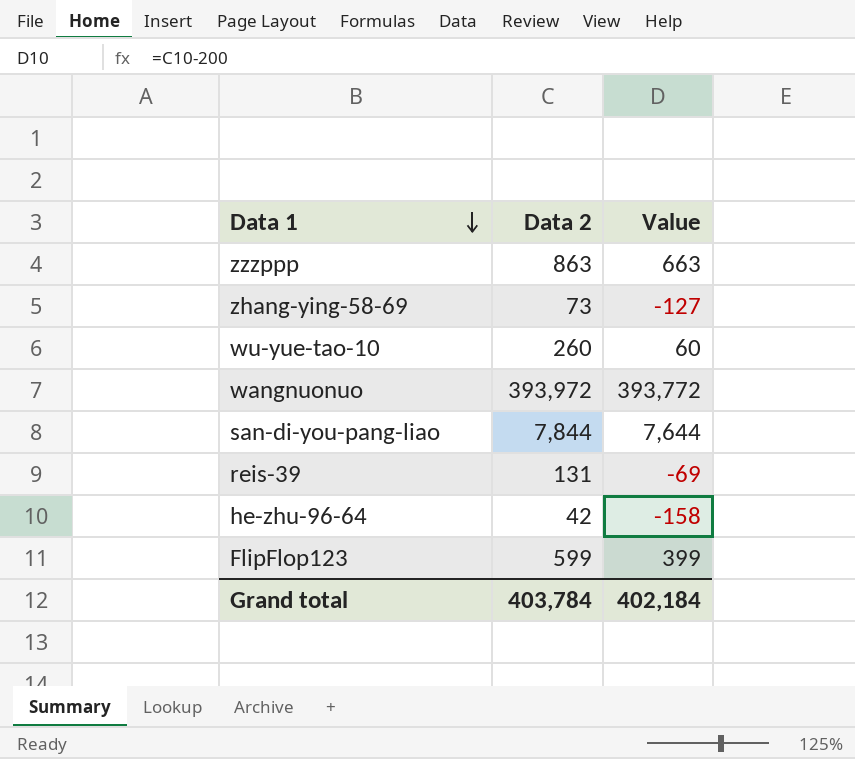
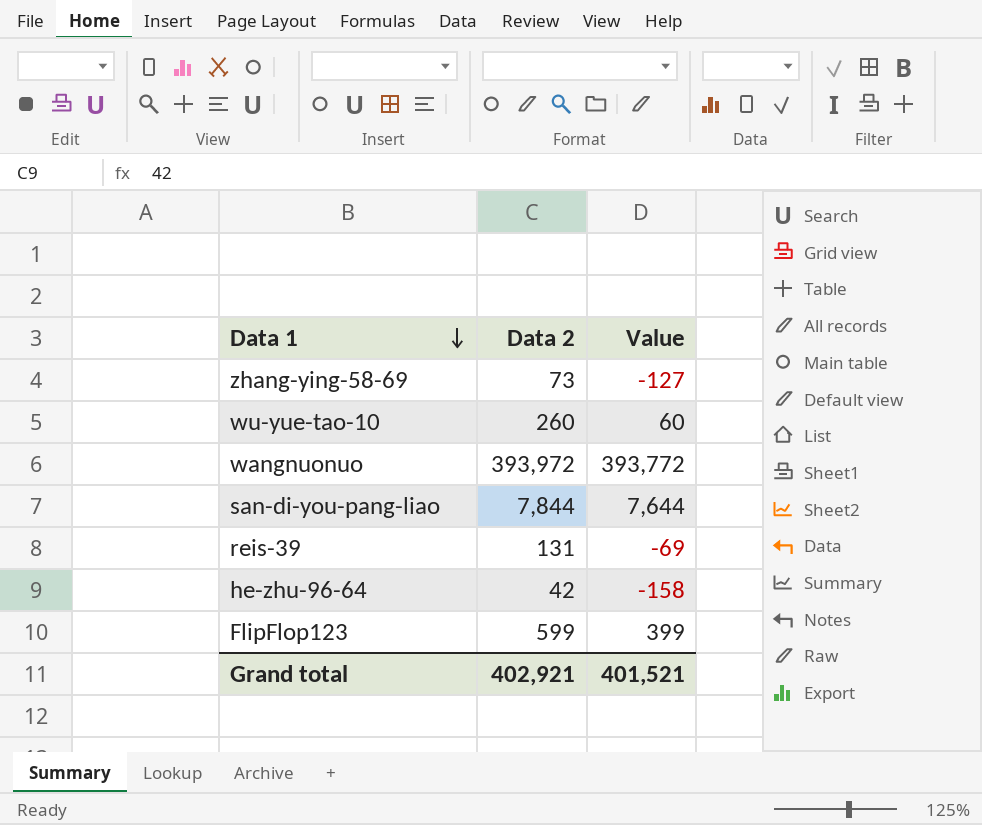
row zzzppp: 863 | 663 -> none
Grand total | Data 2: 403,784 -> 402,921
Grand total | Value: 402,184 -> 401,521

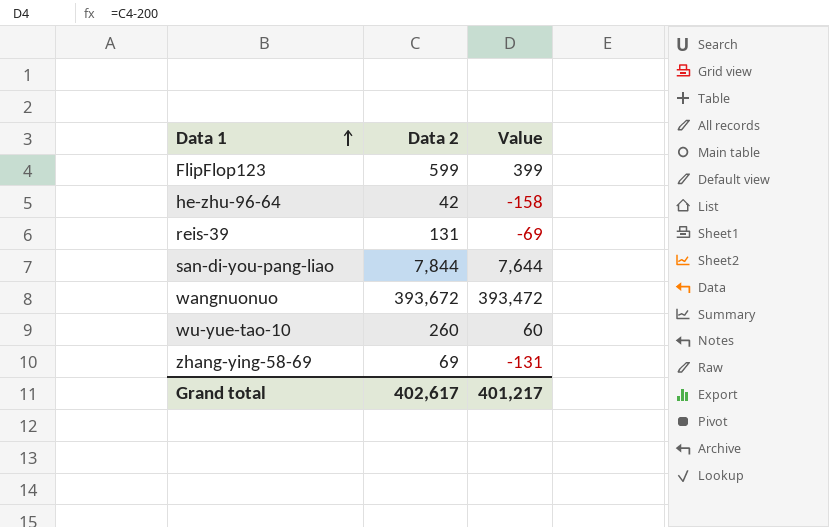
row order: Data 1 descending -> Data 1 ascending
wangnuonuo | Data 2: 393,972 -> 393,672
wangnuonuo | Value: 393,772 -> 393,472
zhang-ying-58-69 | Data 2: 73 -> 69
zhang-ying-58-69 | Value: -127 -> -131
Grand total | Data 2: 402,921 -> 402,617
Grand total | Value: 401,521 -> 401,217

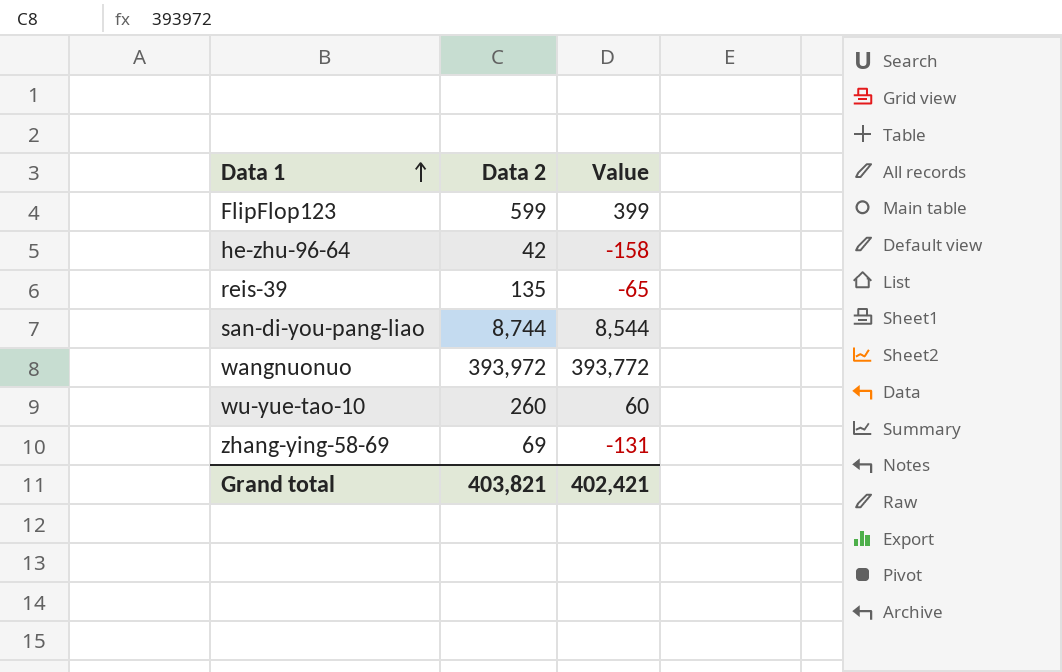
reis-39 | Data 2: 131 -> 135
reis-39 | Value: -69 -> -65
san-di-you-pang-liao | Data 2: 7,844 -> 8,744
san-di-you-pang-liao | Value: 7,644 -> 8,544
wangnuonuo | Data 2: 393,672 -> 393,972
wangnuonuo | Value: 393,472 -> 393,772
Grand total | Data 2: 402,617 -> 403,821
Grand total | Value: 401,217 -> 402,421

